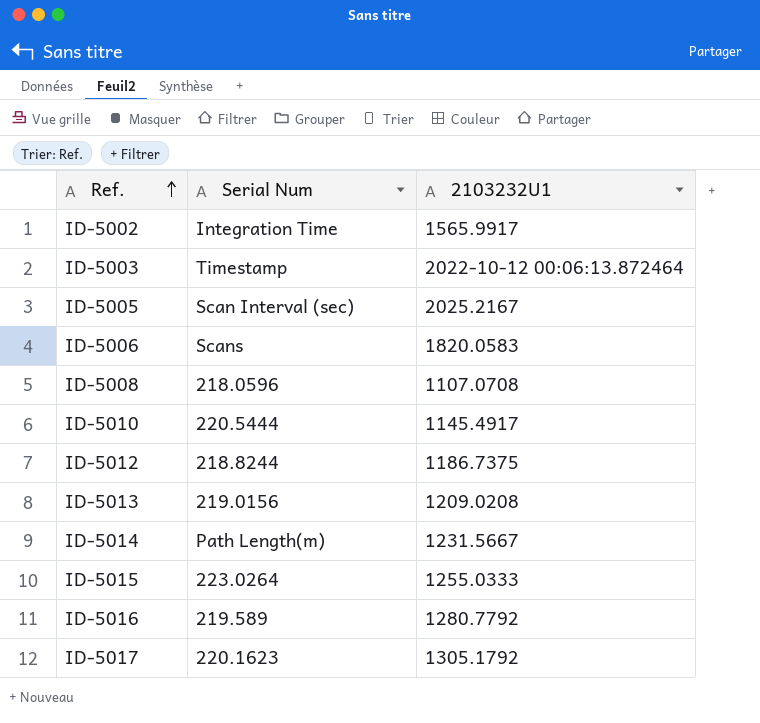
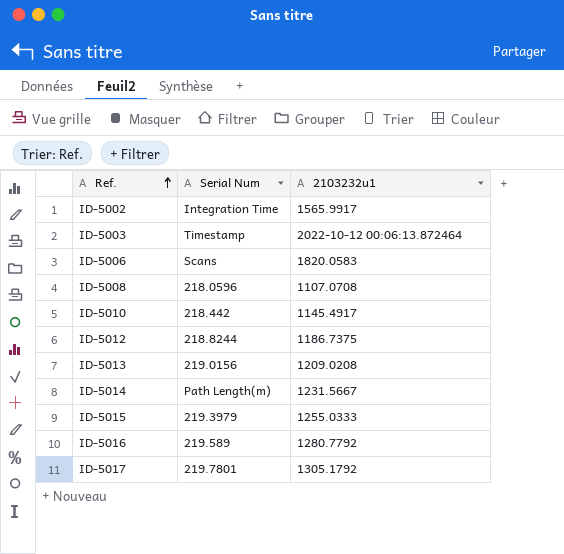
column name: 2103232U1 -> 2103232u1
row ID-5005: Scan Interval (sec) | 2025.2167 -> none
ID-5010 | Serial Num: 220.5444 -> 218.442
ID-5015 | Serial Num: 223.0264 -> 219.3979
ID-5017 | Serial Num: 220.1623 -> 219.7801

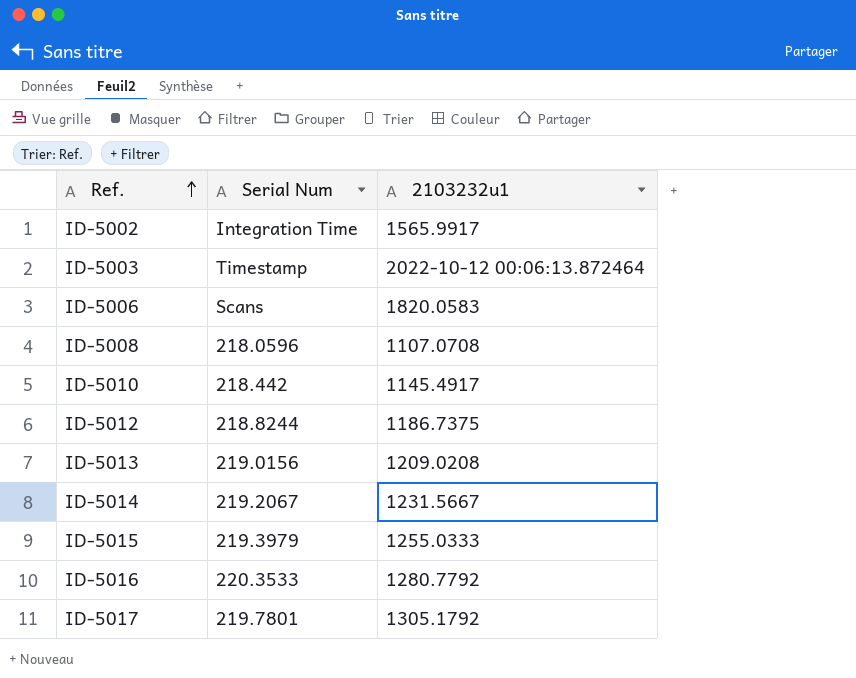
ID-5014 | Serial Num: Path Length(m) -> 219.2067
ID-5016 | Serial Num: 219.589 -> 220.3533

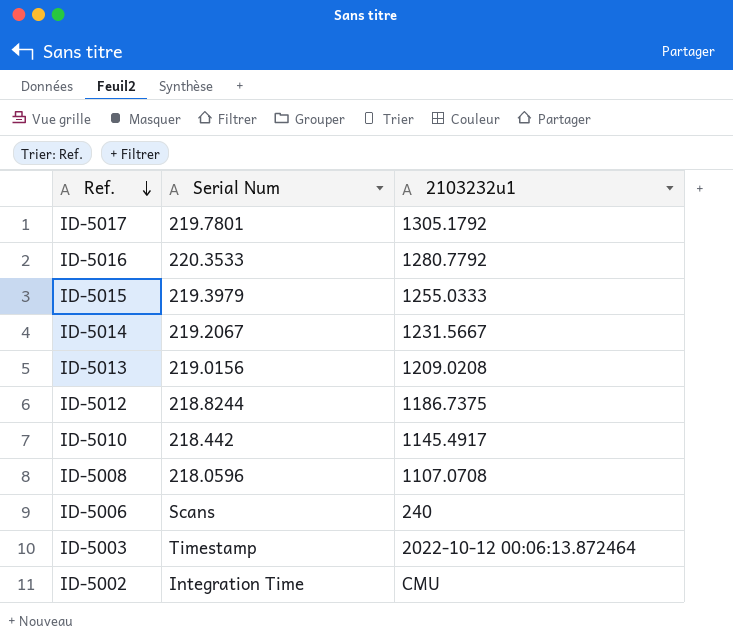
row order: Ref. ascending -> Ref. descending
ID-5006 | 2103232u1: 1820.0583 -> 240
ID-5002 | 2103232u1: 1565.9917 -> CMU

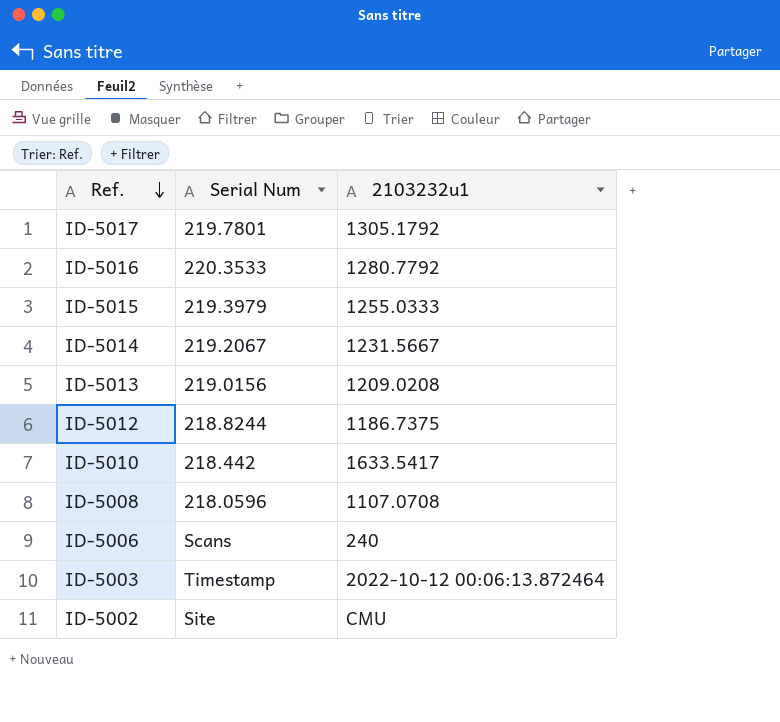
ID-5010 | 2103232u1: 1145.4917 -> 1633.5417
ID-5002 | Serial Num: Integration Time -> Site

